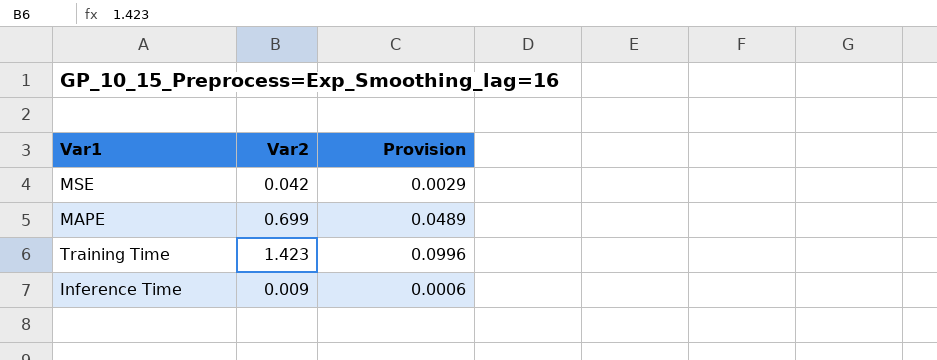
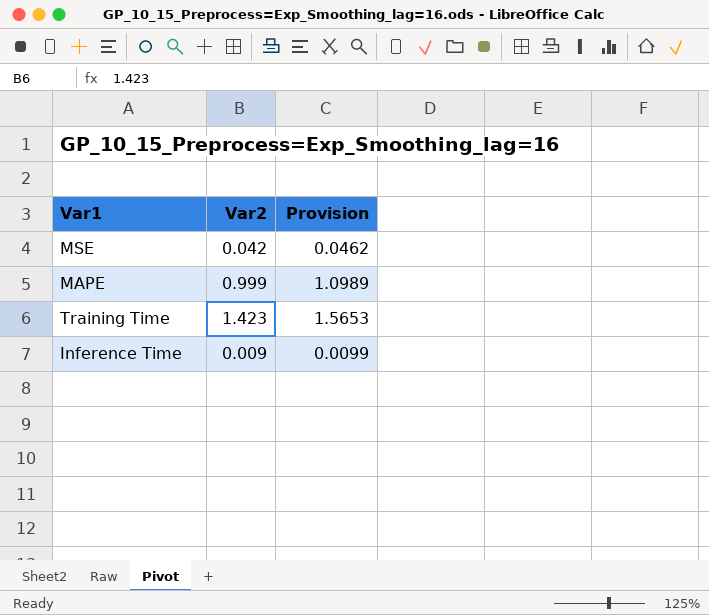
column Provision | formula: [Var2] * 0.07 -> [Var2] * 1.1
MAPE | Var2: 0.699 -> 0.999

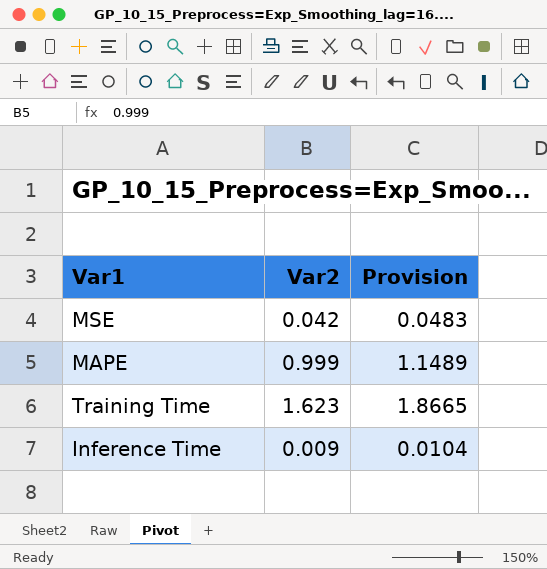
column Provision | formula: [Var2] * 1.1 -> [Var2] * 1.15
Training Time | Var2: 1.423 -> 1.623

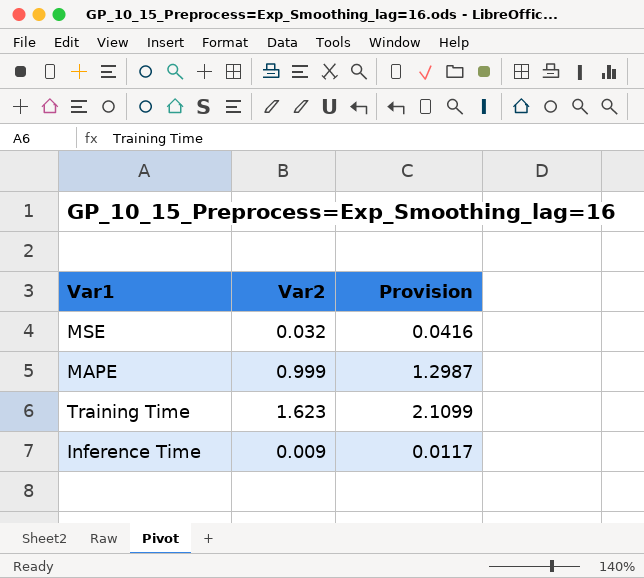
column Provision | formula: [Var2] * 1.15 -> [Var2] * 1.3
MSE | Var2: 0.042 -> 0.032

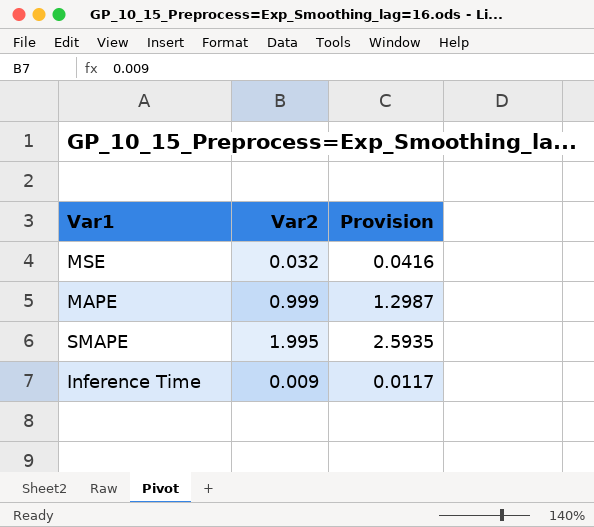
row Training Time: 1.623 | 2.1099 -> none
row SMAPE: none -> 1.995 | 2.5935

